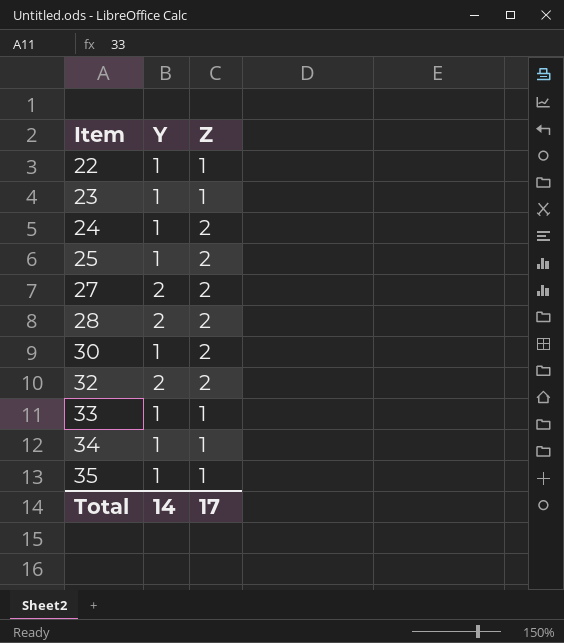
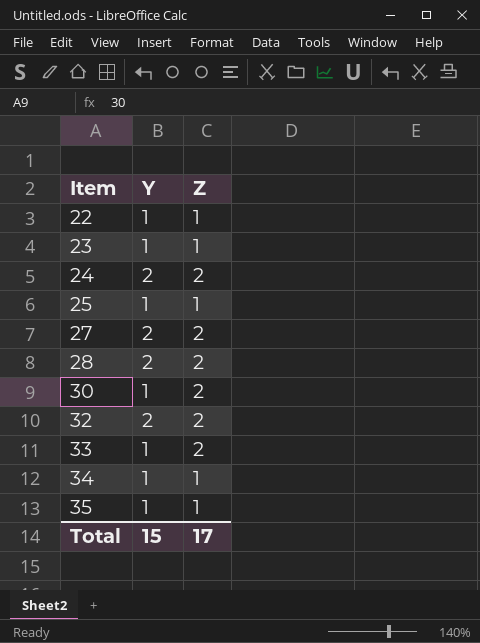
24 | Y: 1 -> 2
25 | Z: 2 -> 1
33 | Z: 1 -> 2
Total | Y: 14 -> 15

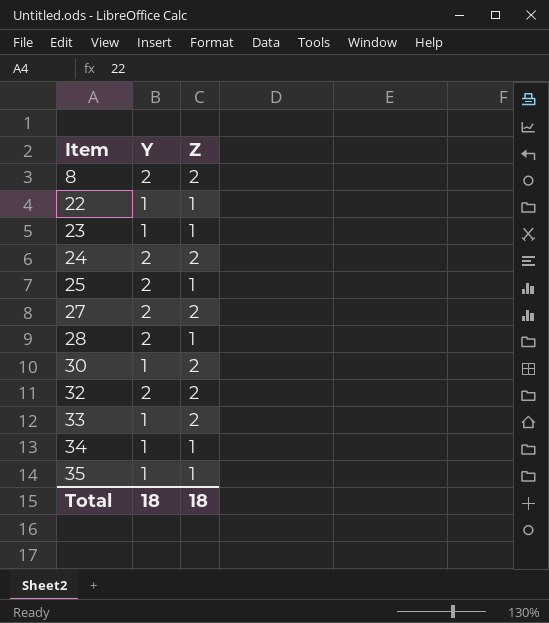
row 8: none -> 2 | 2
25 | Y: 1 -> 2
28 | Z: 2 -> 1
Total | Y: 15 -> 18
Total | Z: 17 -> 18

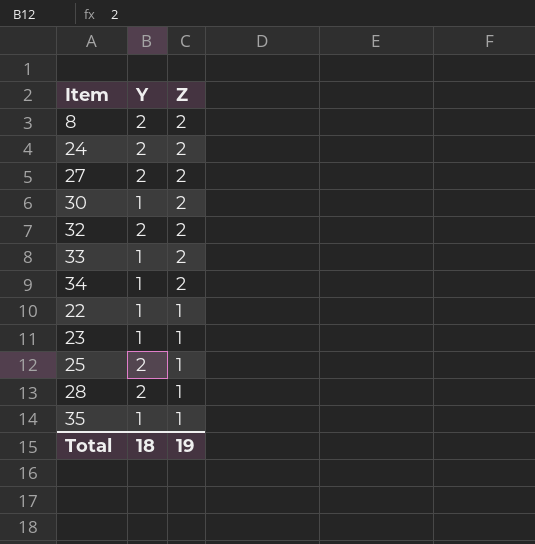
row order: Item ascending -> Z descending
34 | Z: 1 -> 2
Total | Z: 18 -> 19

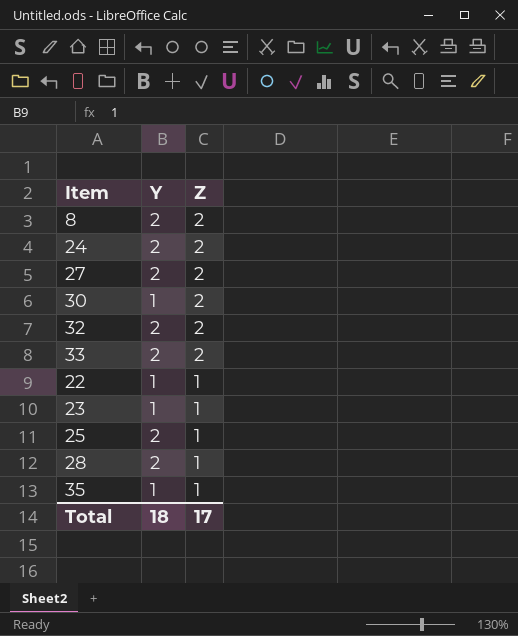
row 34: 1 | 2 -> none
33 | Y: 1 -> 2
Total | Z: 19 -> 17

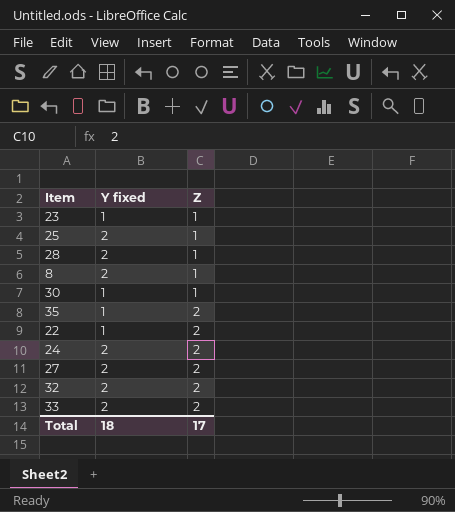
row order: Z descending -> Z ascending
column name: Y -> Y fixed
8 | Z: 2 -> 1
30 | Z: 2 -> 1
35 | Z: 1 -> 2
22 | Z: 1 -> 2

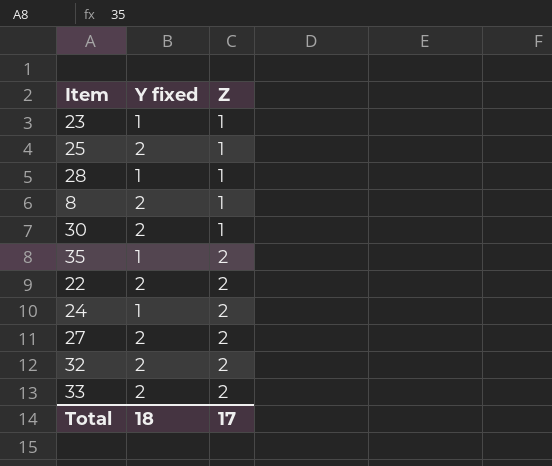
28 | Y fixed: 2 -> 1
30 | Y fixed: 1 -> 2
22 | Y fixed: 1 -> 2
24 | Y fixed: 2 -> 1

